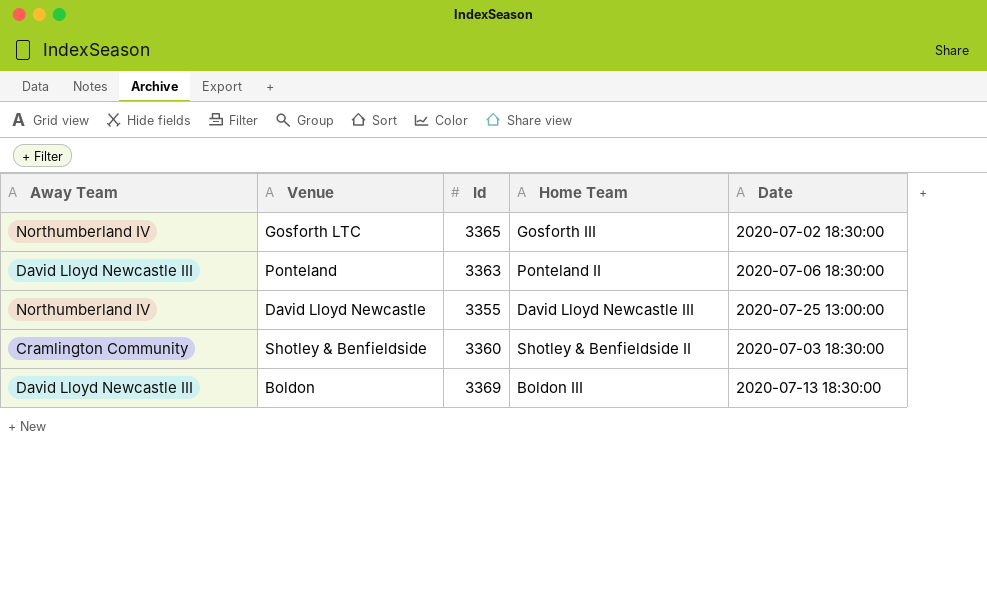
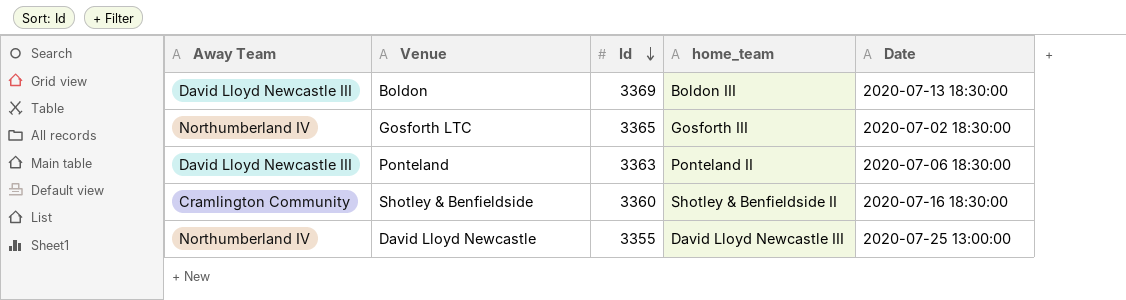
row order: none -> Id descending
column name: Home Team -> home_team
Shotley & Benfieldside | Date: 2020-07-03 18:30:00 -> 2020-07-16 18:30:00

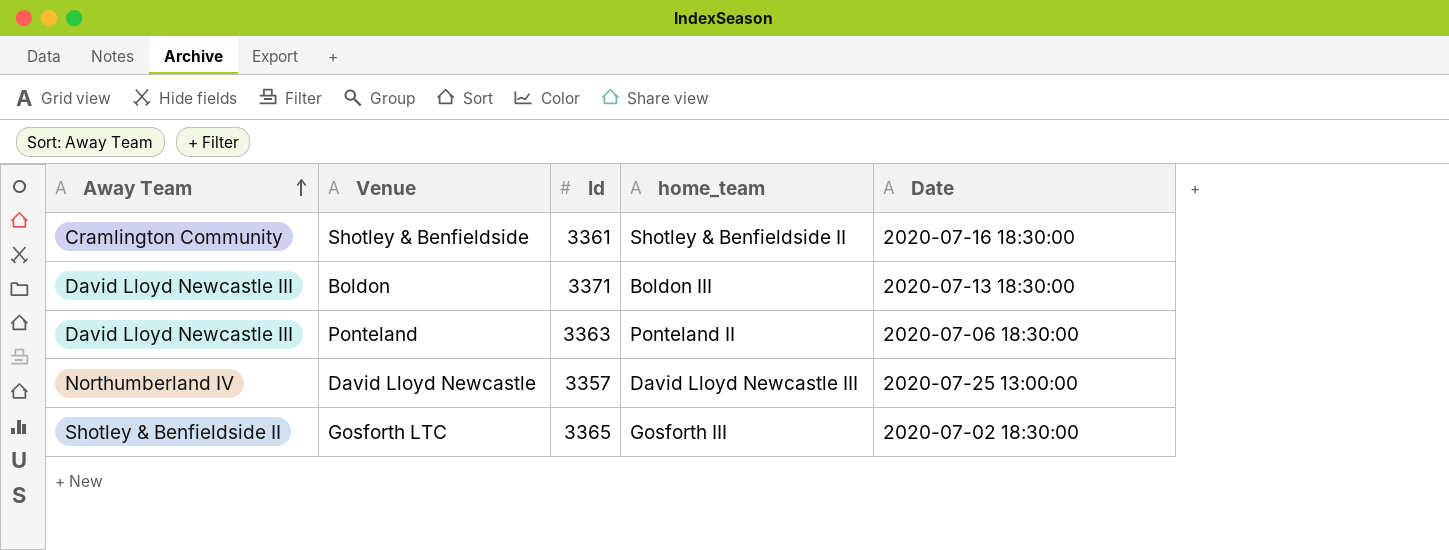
row order: Id descending -> Away Team ascending
Shotley & Benfieldside | Id: 3360 -> 3361
Boldon | Id: 3369 -> 3371
David Lloyd Newcastle | Id: 3355 -> 3357
Gosforth LTC | Away Team: Northumberland IV -> Shotley & Benfieldside II

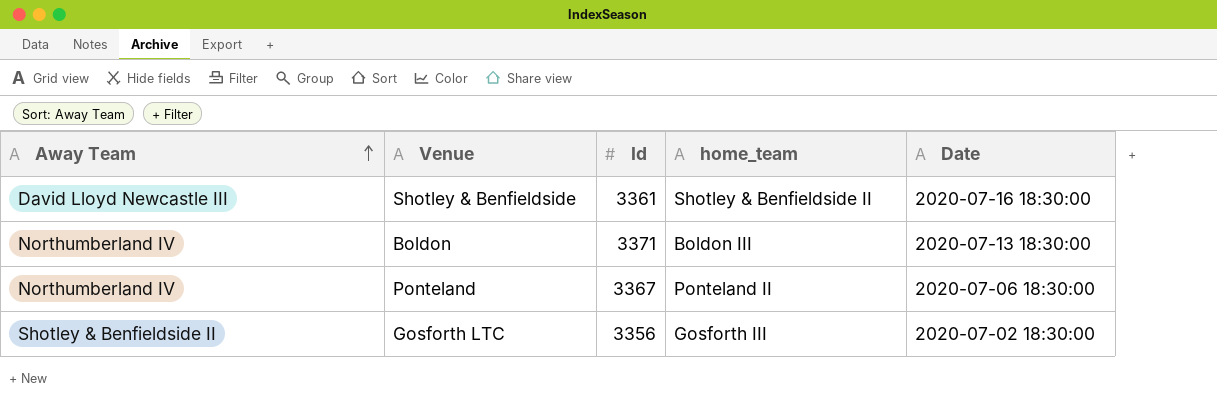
row David Lloyd Newcastle: Northumberland IV | 3357 | David Lloyd Newcastle III | 2020-07-25 13:00:00 -> none
Shotley & Benfieldside | Away Team: Cramlington Community -> David Lloyd Newcastle III
Boldon | Away Team: David Lloyd Newcastle III -> Northumberland IV
Ponteland | Away Team: David Lloyd Newcastle III -> Northumberland IV
Ponteland | Id: 3363 -> 3367
Gosforth LTC | Id: 3365 -> 3356

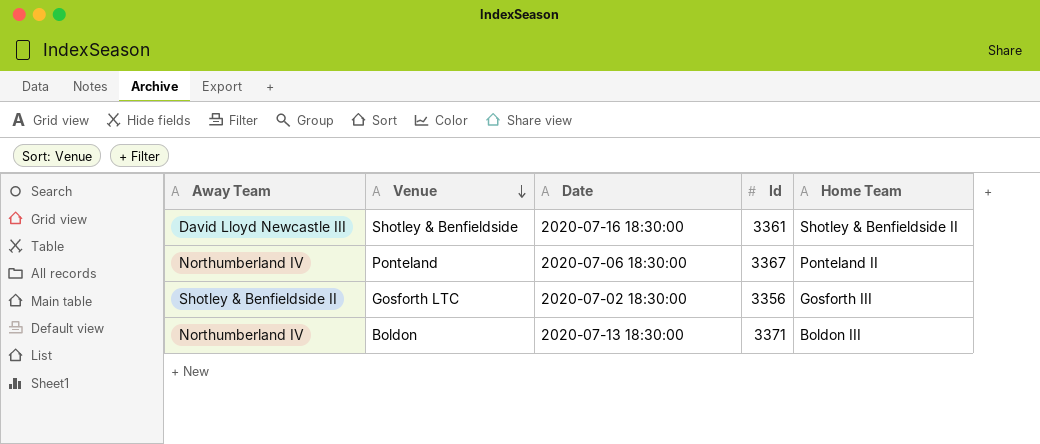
row order: Away Team ascending -> Venue descending
column Date | position: 5 -> 3
column name: home_team -> Home Team

